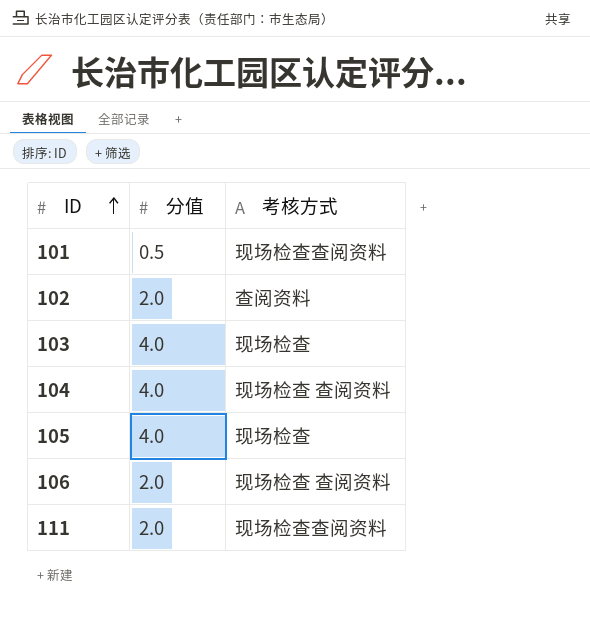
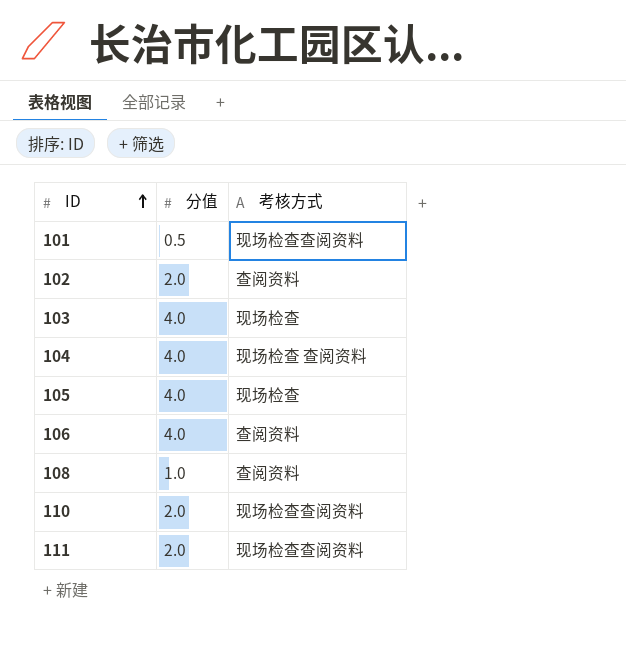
106 | 分值: 2.0 -> 4.0
106 | 考核方式: 现场检查 查阅资料 -> 查阅资料
row 108: none -> 1.0 | 查阅资料
row 110: none -> 2.0 | 现场检查查阅资料

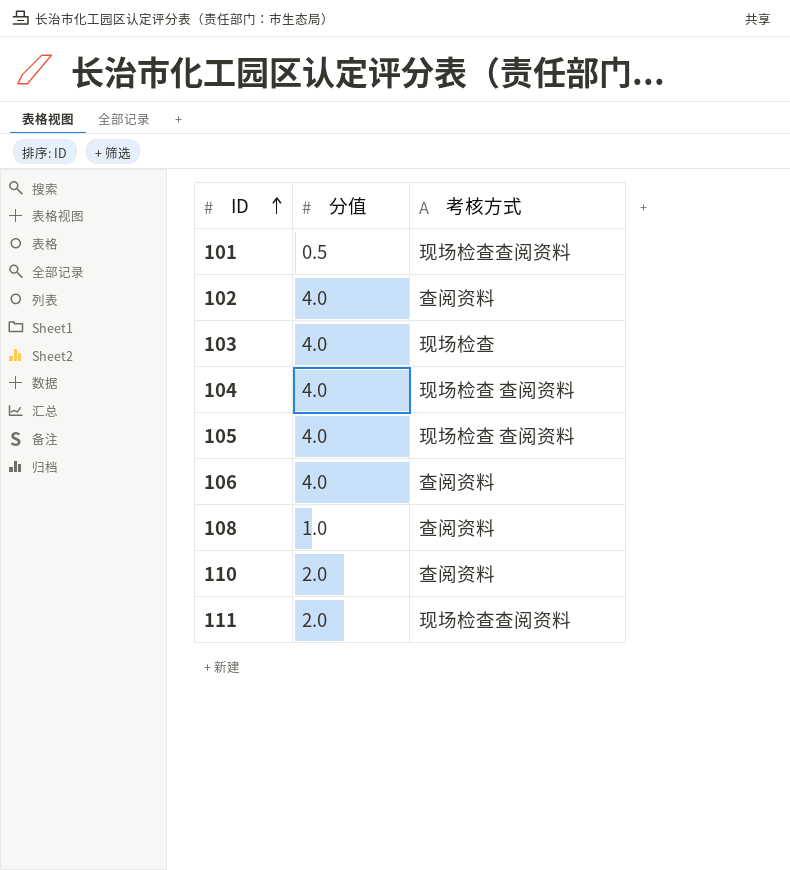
102 | 分值: 2.0 -> 4.0
105 | 考核方式: 现场检查 -> 现场检查 查阅资料
110 | 考核方式: 现场检查查阅资料 -> 查阅资料

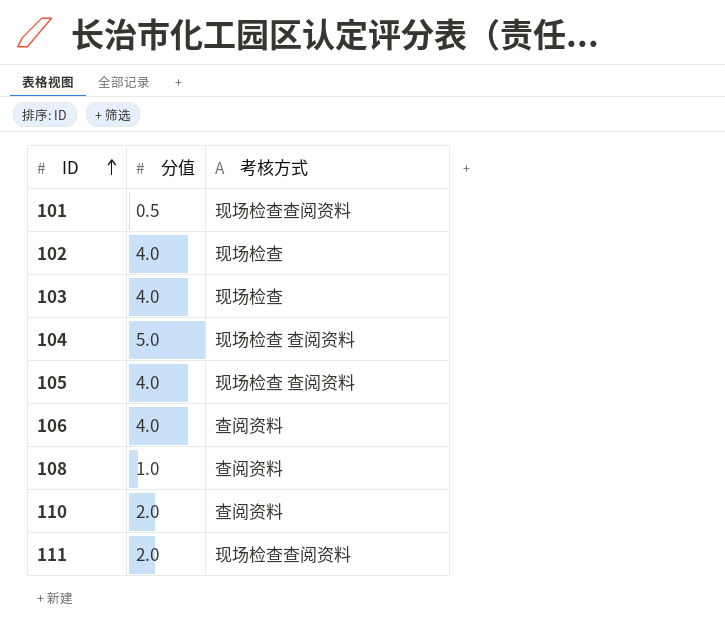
102 | 考核方式: 查阅资料 -> 现场检查
104 | 分值: 4.0 -> 5.0

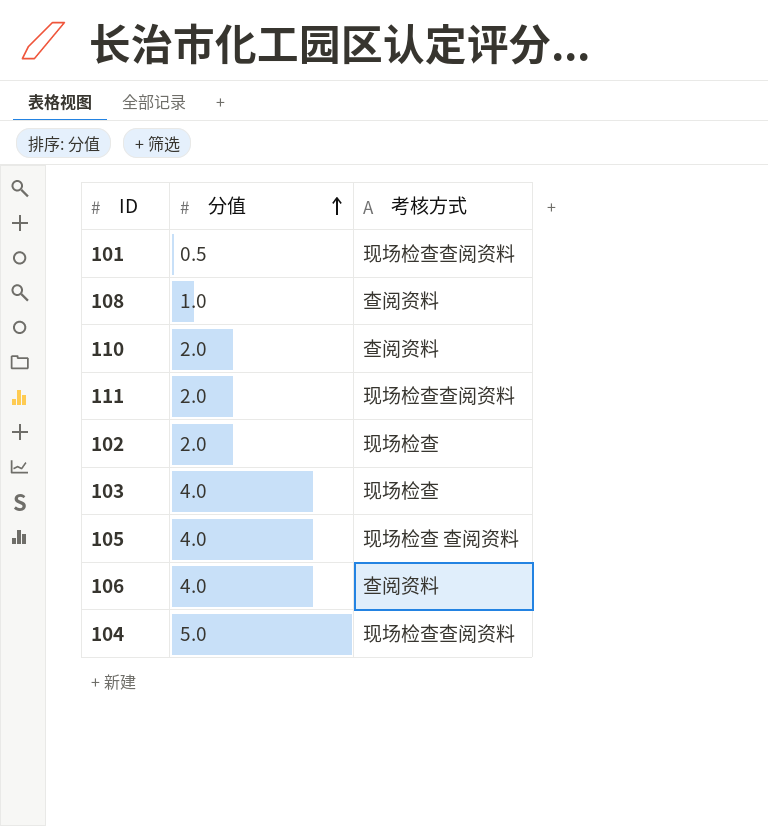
row order: ID ascending -> 分值 ascending
102 | 分值: 4.0 -> 2.0
104 | 考核方式: 现场检查 查阅资料 -> 现场检查查阅资料

